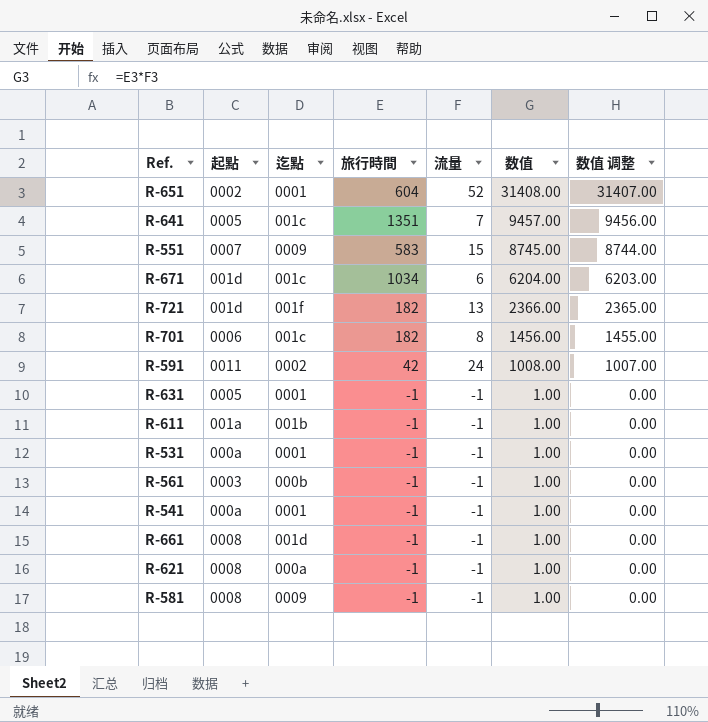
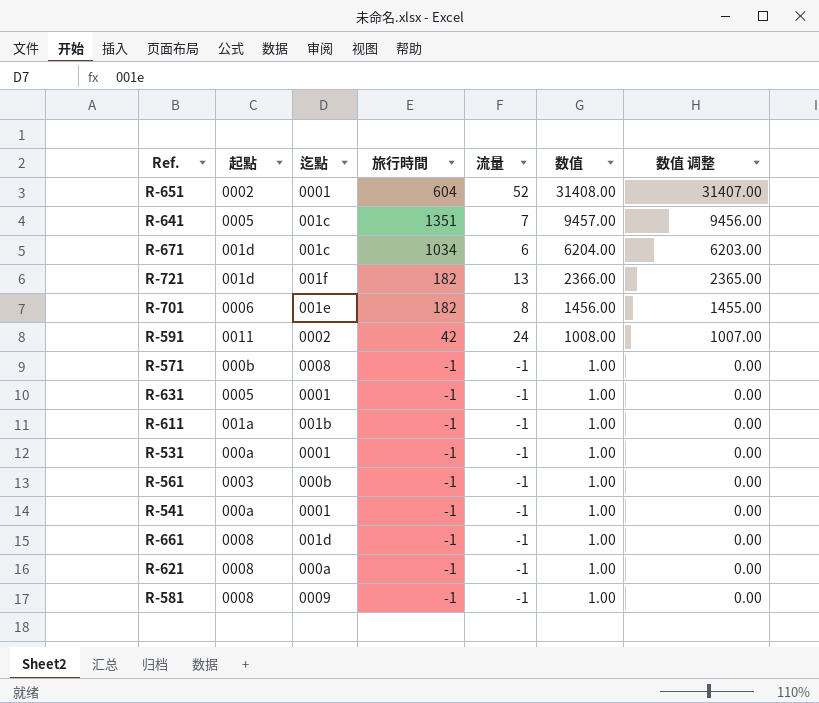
row R-551: 0007 | 0009 | 583 | 15 | 8745.00 | 8744.00 -> none
R-701 | 迄點: 001c -> 001e
row R-571: none -> 000b | 0008 | -1 | -1 | 1.00 | 0.00

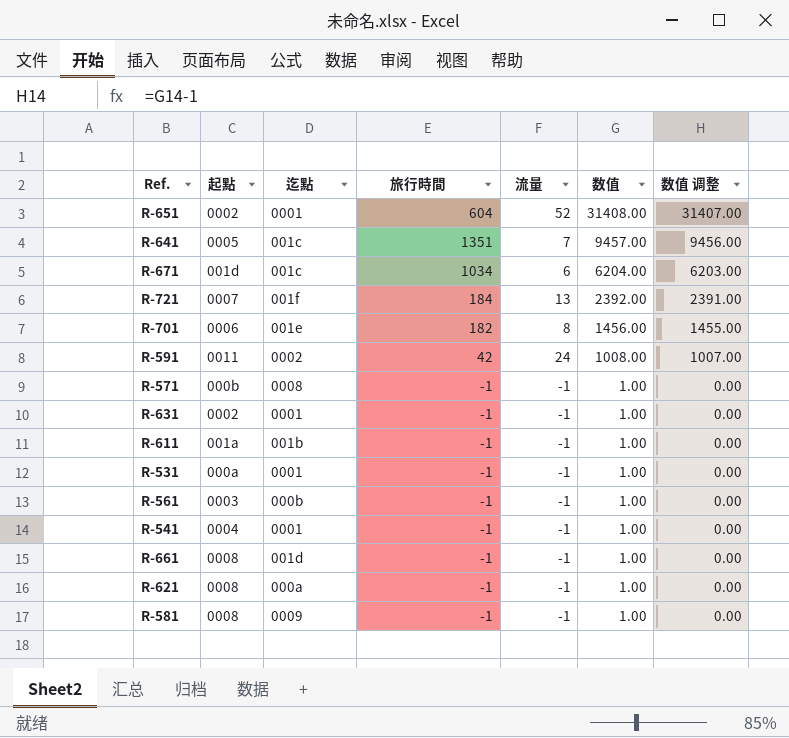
R-721 | 起點: 001d -> 0007
R-721 | 旅行時間: 182 -> 184
R-721 | 数值: 2366.00 -> 2392.00
R-721 | 数值 调整: 2365.00 -> 2391.00
R-631 | 起點: 0005 -> 0002
R-541 | 起點: 000a -> 0004

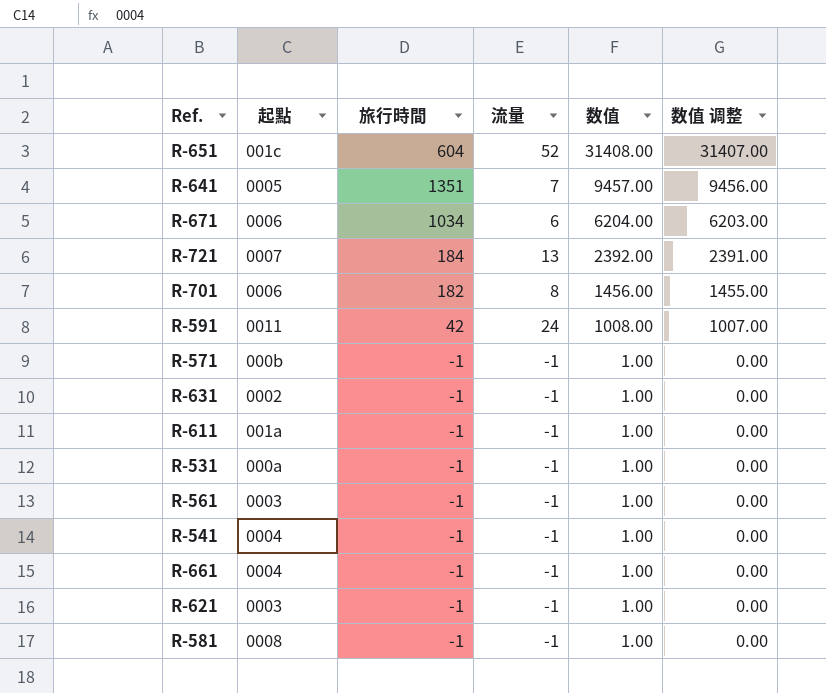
column 迄點 | position: 3 -> none
R-651 | 起點: 0002 -> 001c
R-671 | 起點: 001d -> 0006
R-661 | 起點: 0008 -> 0004
R-621 | 起點: 0008 -> 0003

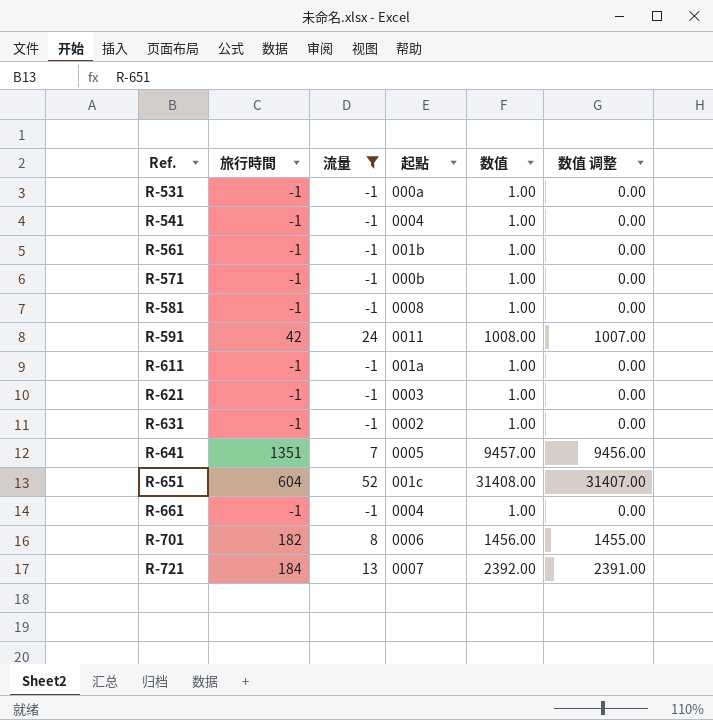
filter: none -> 流量 != 6
row order: 数值 descending -> Ref. ascending
column 起點 | position: 2 -> 4
R-561 | 起點: 0003 -> 001b

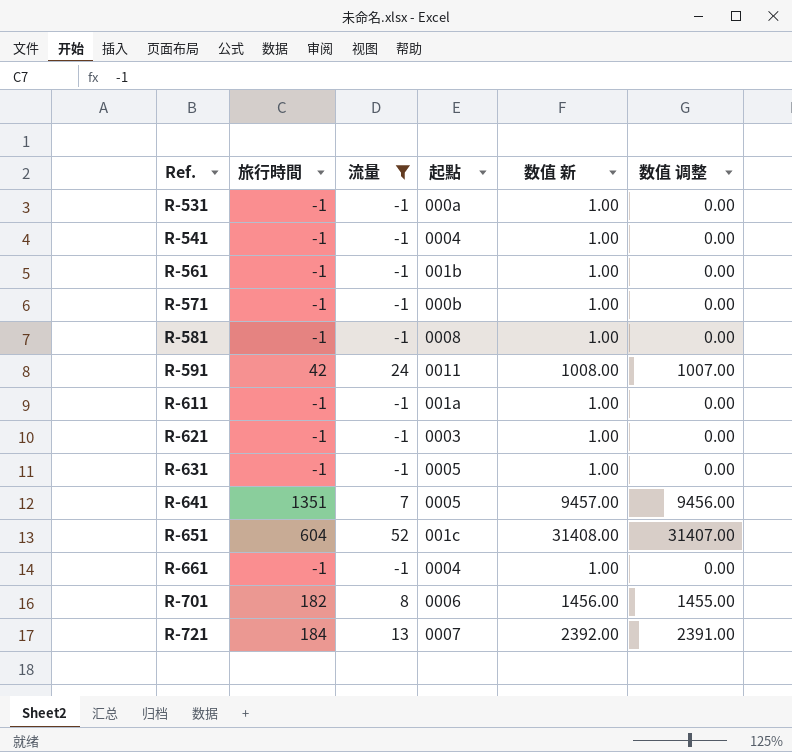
column name: 数值 -> 数值 新
R-631 | 起點: 0002 -> 0005

